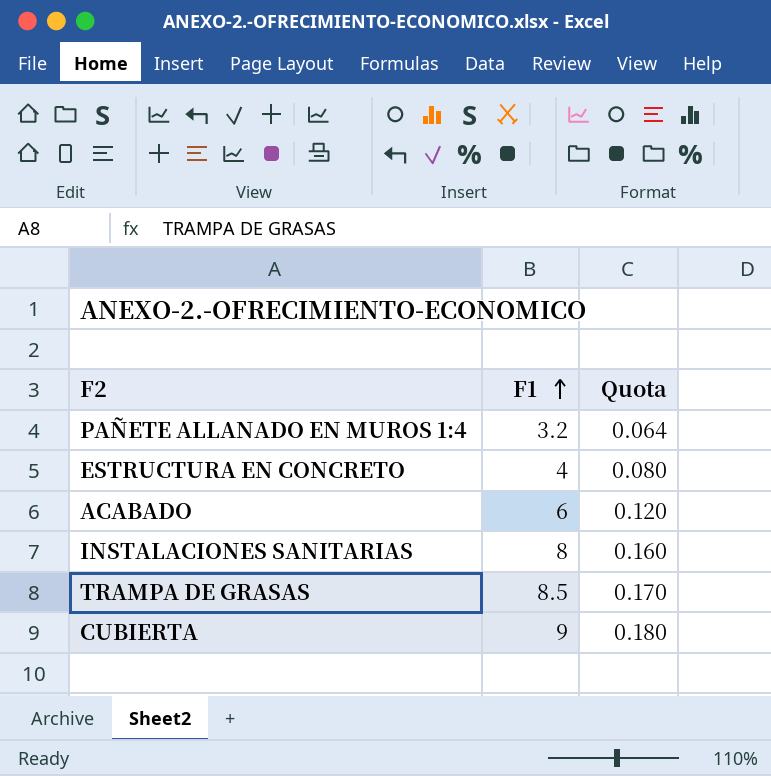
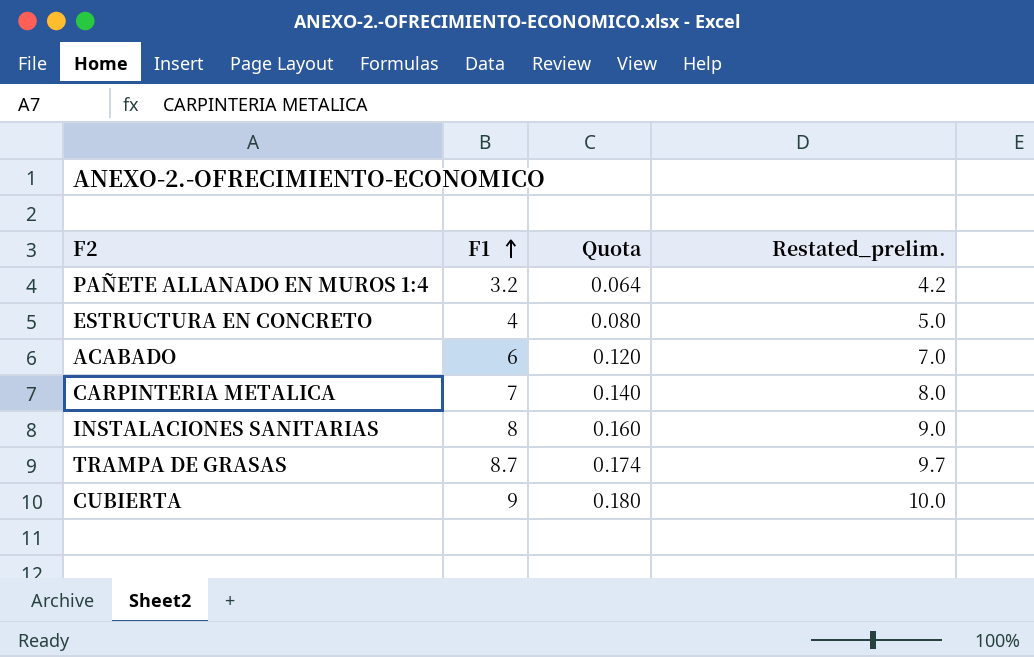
column Restated_prelim. | formula: none -> [F1] + 1
row CARPINTERIA METALICA: none -> 7 | 0.140 | 8.0
TRAMPA DE GRASAS | F1: 8.5 -> 8.7
TRAMPA DE GRASAS | Quota: 0.170 -> 0.174

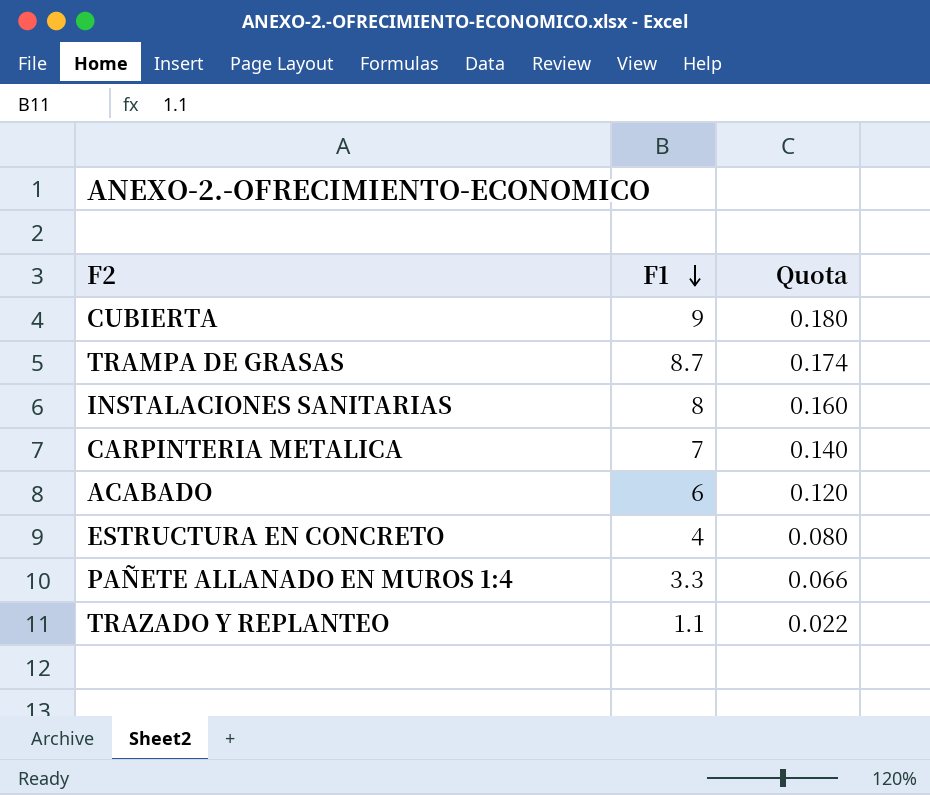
row order: F1 ascending -> F1 descending
column Restated_prelim. | formula: [F1] + 1 -> none
PAÑETE ALLANADO EN MUROS 1:4 | F1: 3.2 -> 3.3
PAÑETE ALLANADO EN MUROS 1:4 | Quota: 0.064 -> 0.066
row TRAZADO Y REPLANTEO: none -> 1.1 | 0.022

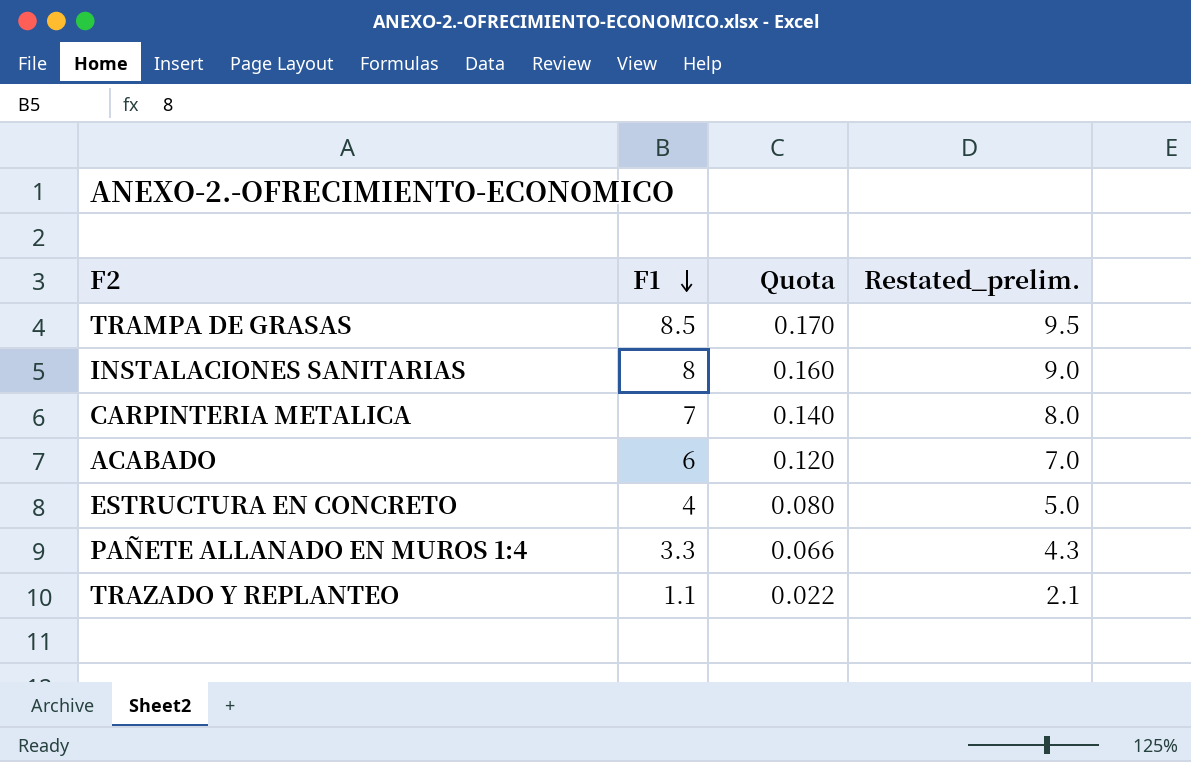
column Restated_prelim. | formula: none -> [F1] + 1
row CUBIERTA: 9 | 0.180 -> none
TRAMPA DE GRASAS | F1: 8.7 -> 8.5
TRAMPA DE GRASAS | Quota: 0.174 -> 0.170

